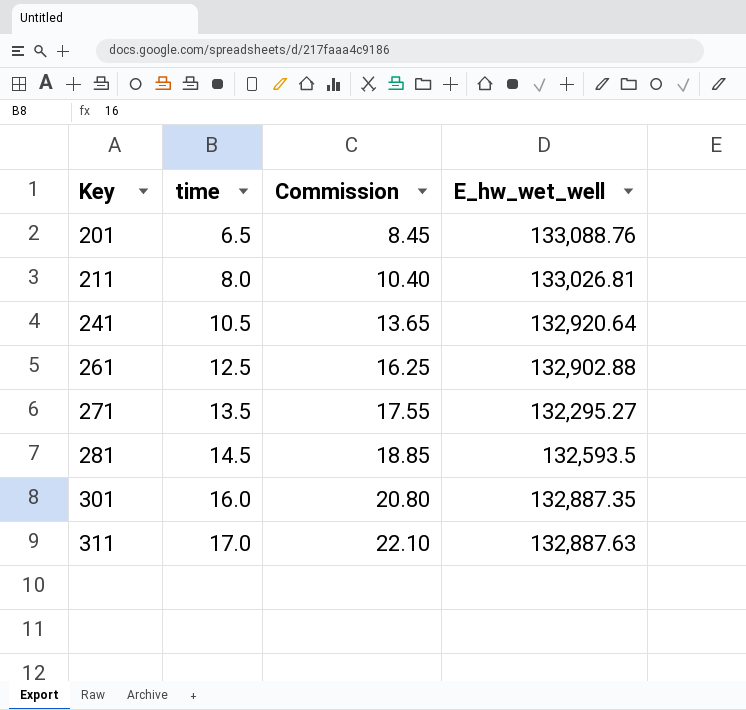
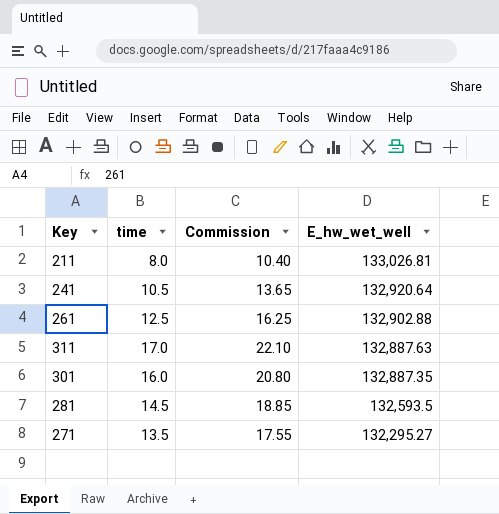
row order: Key ascending -> E_hw_wet_well descending
row 201: 6.5 | 8.45 | 133,088.76 -> none

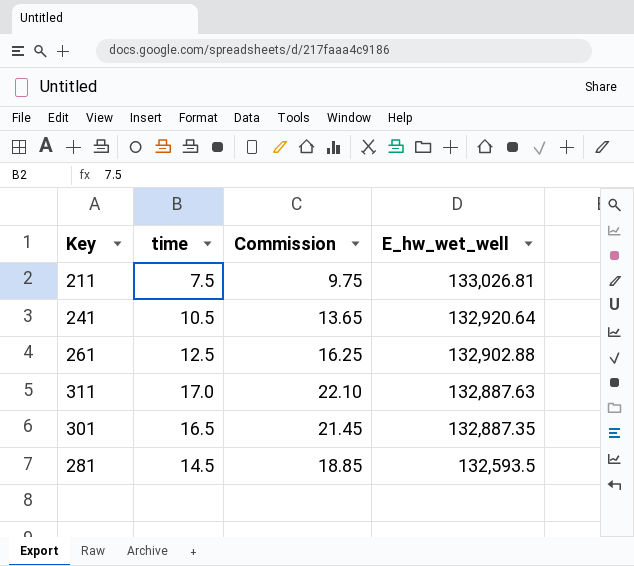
row 271: 13.5 | 17.55 | 132,295.27 -> none
211 | time: 8.0 -> 7.5
211 | Commission: 10.40 -> 9.75
301 | time: 16.0 -> 16.5
301 | Commission: 20.80 -> 21.45

